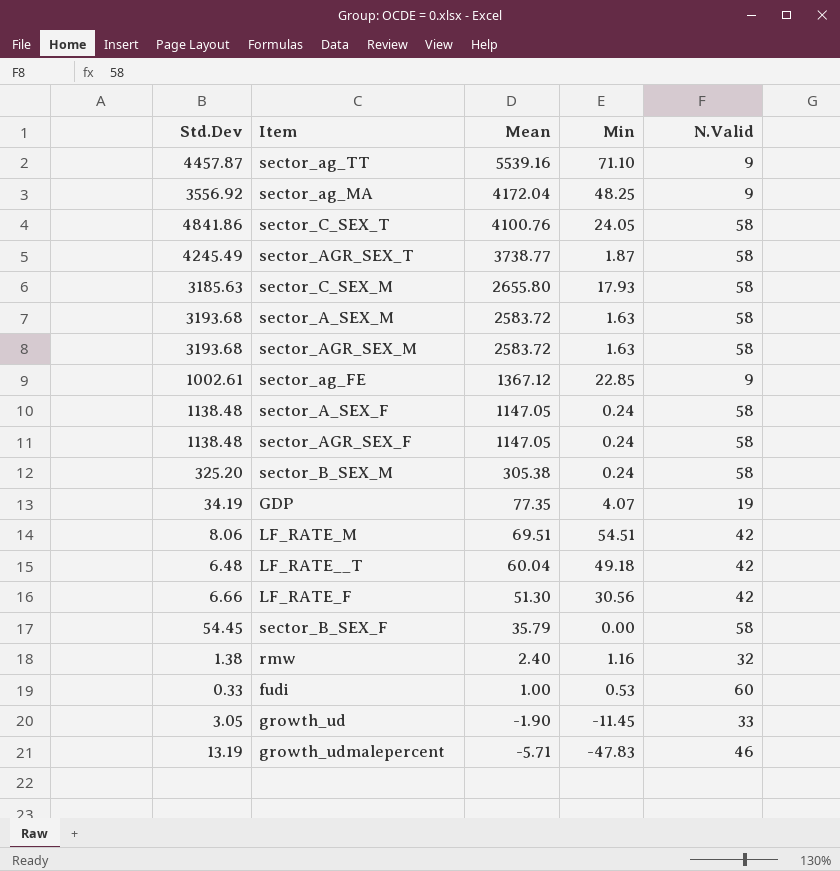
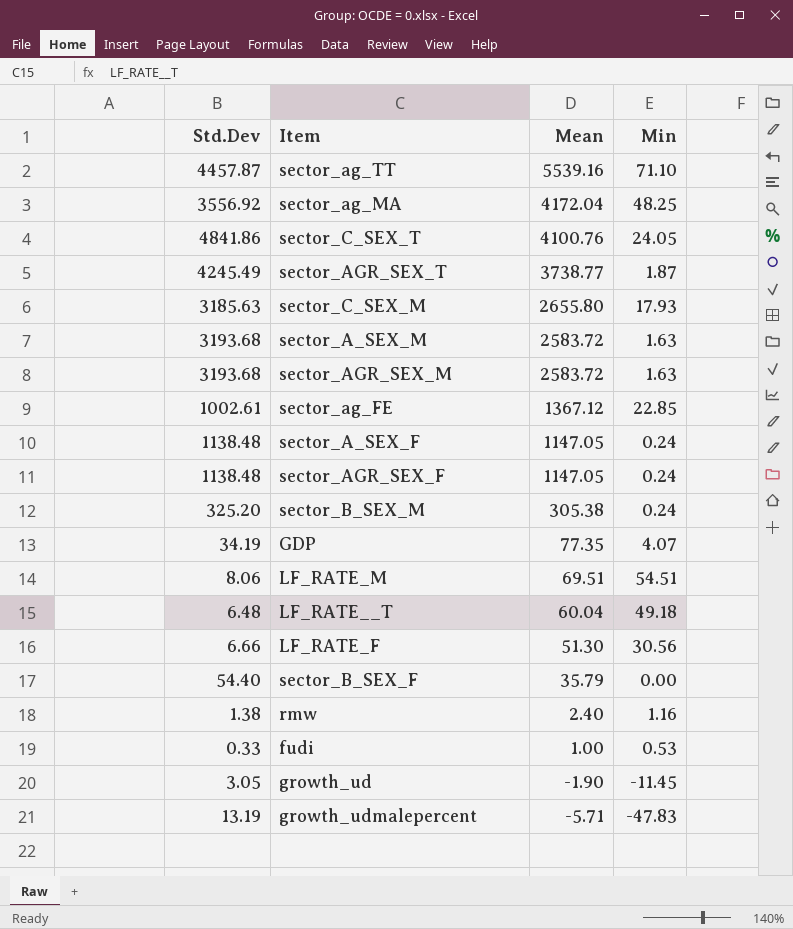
column N.Valid | position: 5 -> none
sector_B_SEX_F | Std.Dev: 54.45 -> 54.40

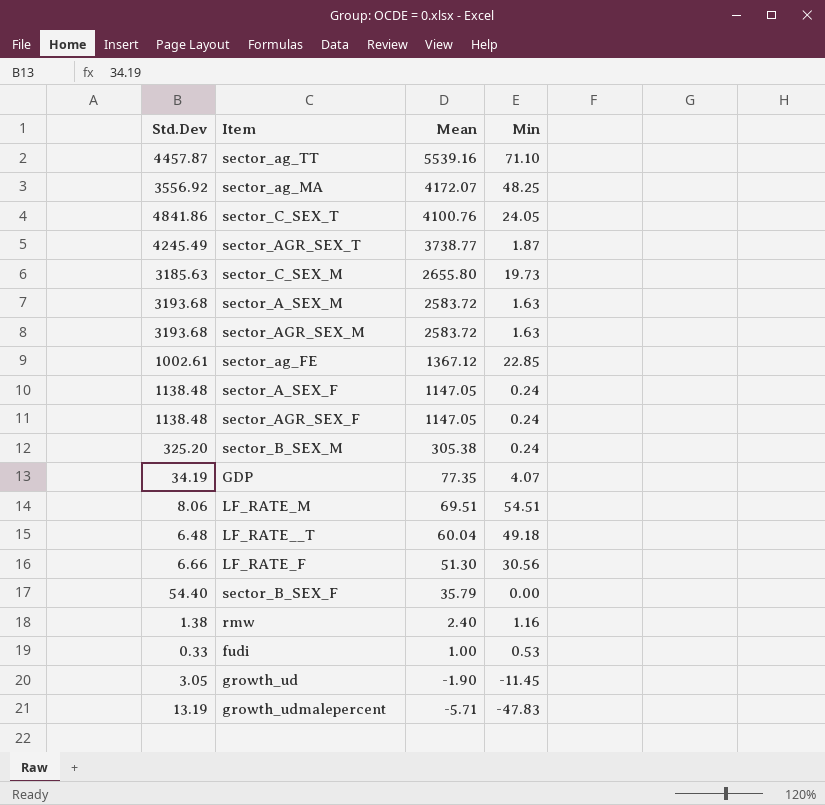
sector_ag_MA | Mean: 4172.04 -> 4172.07
sector_C_SEX_M | Min: 17.93 -> 19.73

